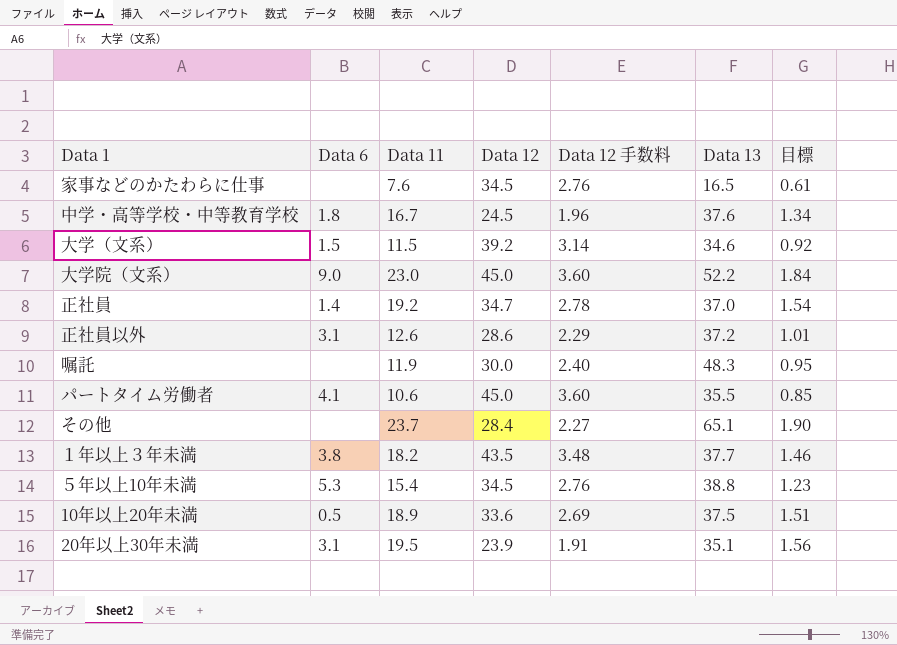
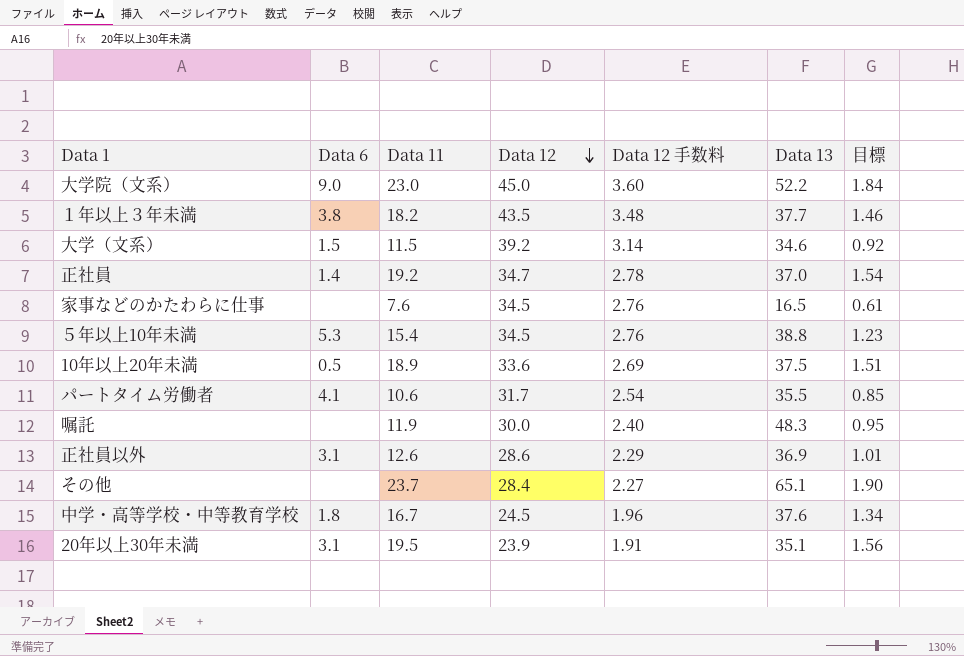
row order: none -> Data 12 descending
パートタイム労働者 | Data 12: 45.0 -> 31.7
パートタイム労働者 | Data 12 手数料: 3.60 -> 2.54
正社員以外 | Data 13: 37.2 -> 36.9

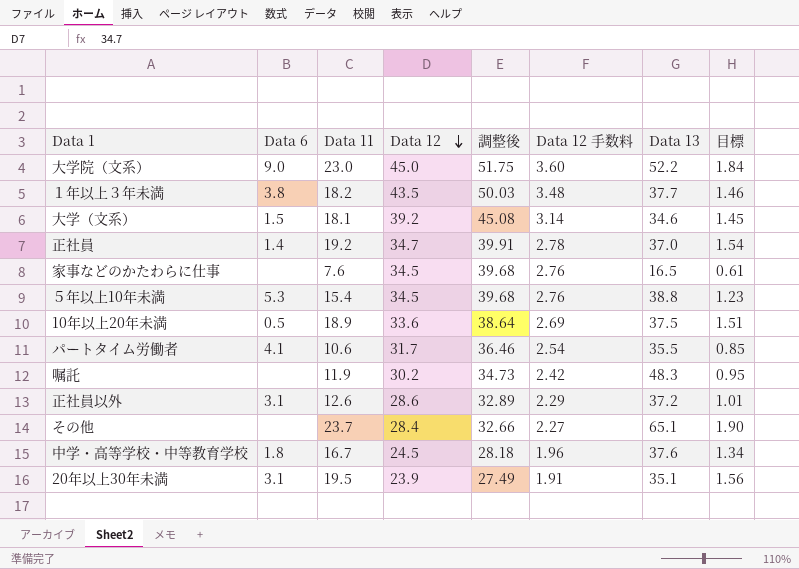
column 調整後 | formula: none -> [Data 12] * 1.15
大学（文系） | Data 11: 11.5 -> 18.1
大学（文系） | 目標: 0.92 -> 1.45
嘱託 | Data 12: 30.0 -> 30.2
嘱託 | Data 12 手数料: 2.40 -> 2.42
正社員以外 | Data 13: 36.9 -> 37.2

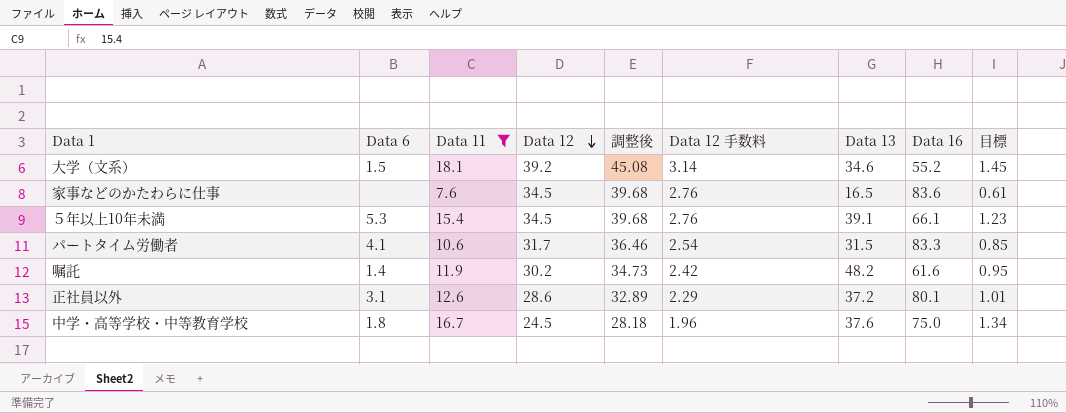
filter: none -> Data 11 <= 18.1
column Data 16 | position: none -> 8
５年以上10年未満 | Data 13: 38.8 -> 39.1
パートタイム労働者 | Data 13: 35.5 -> 31.5
嘱託 | Data 6: none -> 1.4
嘱託 | Data 13: 48.3 -> 48.2

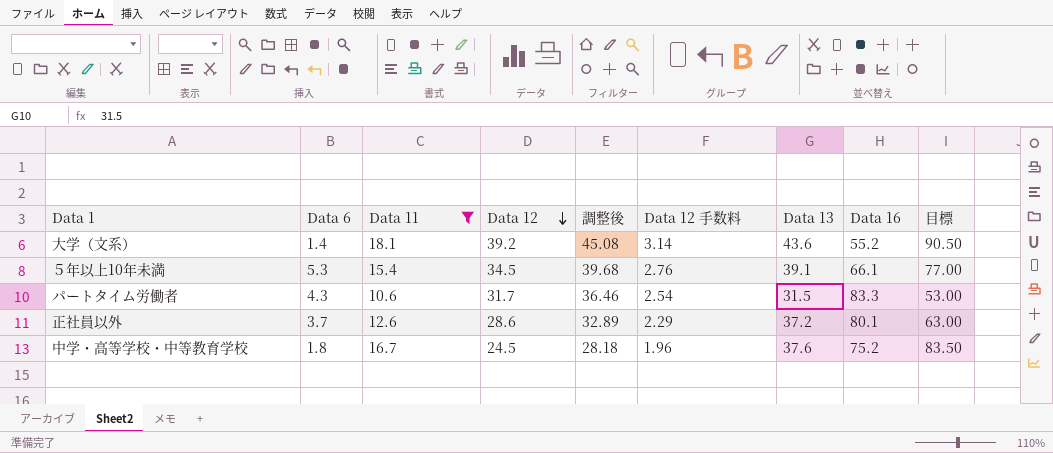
column 目標 | formula: [Data 11] * 0.08 -> [Data 11] * 5
row 家事などのかたわらに仕事: none | 7.6 | 34.5 | 39.68 | 2.76 | 16.5 | 83.6 | 0.61 -> none
row 嘱託: 1.4 | 11.9 | 30.2 | 34.73 | 2.42 | 48.2 | 61.6 | 0.95 -> none
大学（文系） | Data 6: 1.5 -> 1.4
大学（文系） | Data 13: 34.6 -> 43.6
パートタイム労働者 | Data 6: 4.1 -> 4.3
正社員以外 | Data 6: 3.1 -> 3.7
中学・高等学校・中等教育学校 | Data 16: 75.0 -> 75.2

